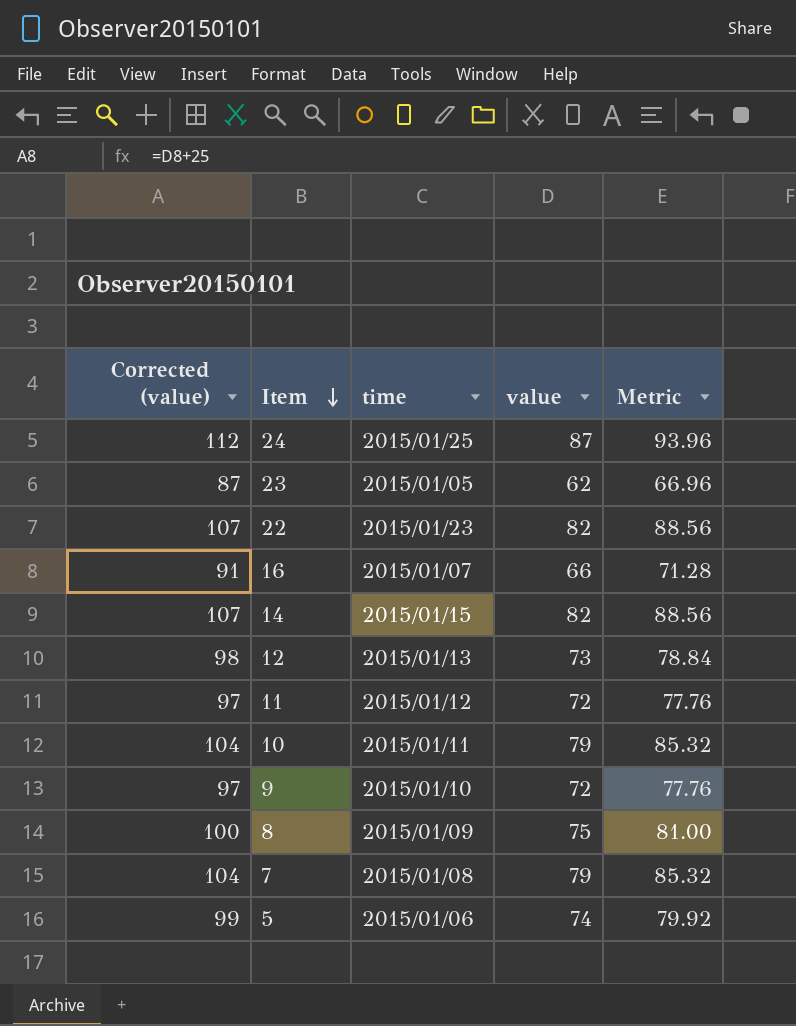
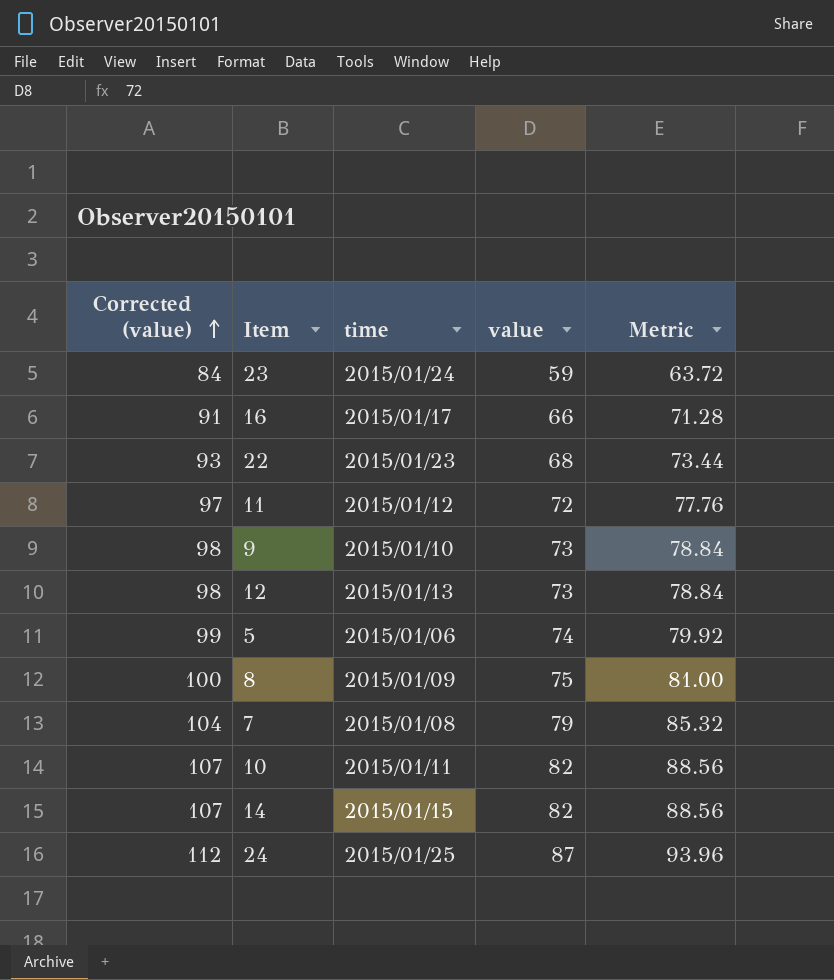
row order: Item descending -> Corrected (value) ascending
23 | Corrected (value): 87 -> 84
23 | time: 2015/01/05 -> 2015/01/24
23 | value: 62 -> 59
23 | Metric: 66.96 -> 63.72
16 | time: 2015/01/07 -> 2015/01/17
22 | Corrected (value): 107 -> 93
22 | value: 82 -> 68
22 | Metric: 88.56 -> 73.44
9 | Corrected (value): 97 -> 98
9 | value: 72 -> 73
9 | Metric: 77.76 -> 78.84
10 | Corrected (value): 104 -> 107
10 | value: 79 -> 82
10 | Metric: 85.32 -> 88.56

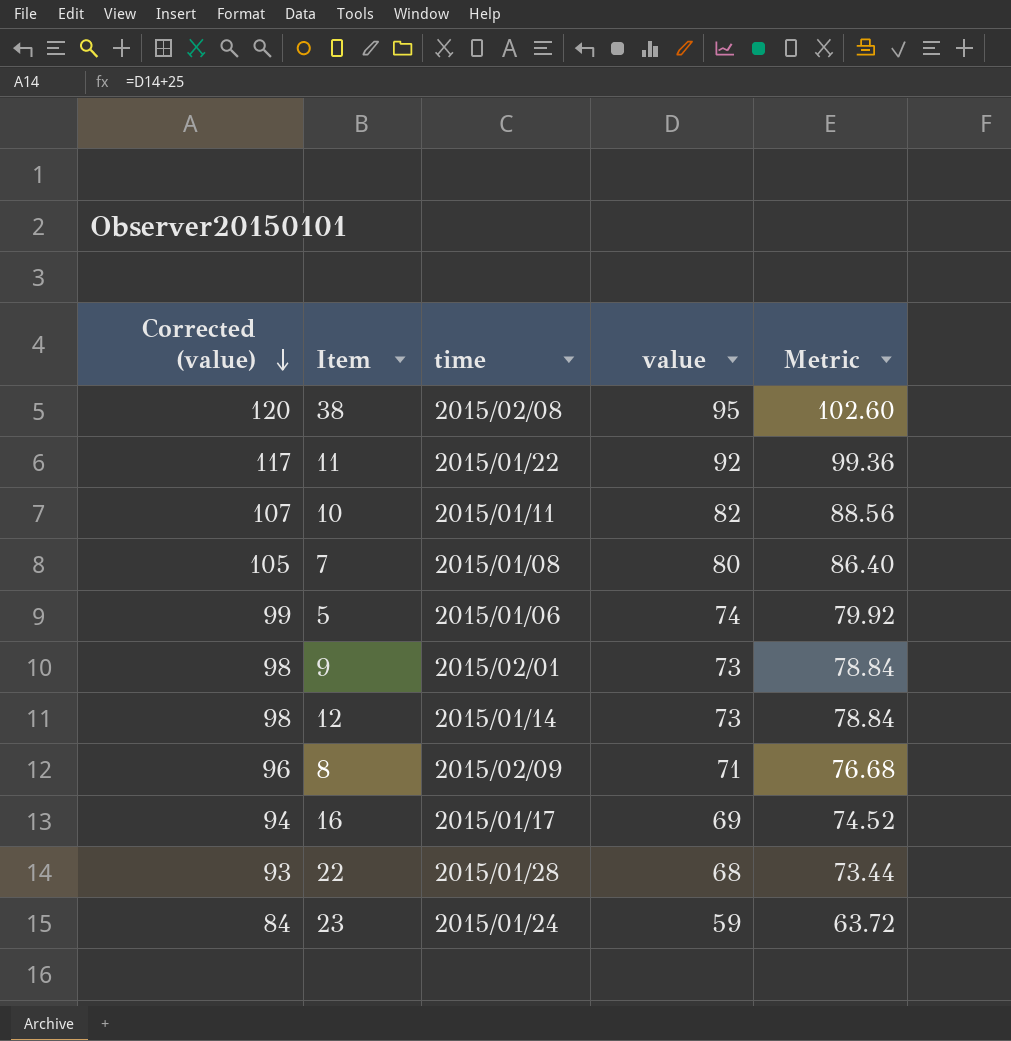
row order: Corrected (value) ascending -> Corrected (value) descending
row 14: 107 | 2015/01/15 | 82 | 88.56 -> none
row 24: 112 | 2015/01/25 | 87 | 93.96 -> none
row 38: none -> 120 | 2015/02/08 | 95 | 102.60
11 | Corrected (value): 97 -> 117
11 | time: 2015/01/12 -> 2015/01/22
11 | value: 72 -> 92
11 | Metric: 77.76 -> 99.36
7 | Corrected (value): 104 -> 105
7 | value: 79 -> 80
7 | Metric: 85.32 -> 86.40
9 | time: 2015/01/10 -> 2015/02/01
12 | time: 2015/01/13 -> 2015/01/14
8 | Corrected (value): 100 -> 96
8 | time: 2015/01/09 -> 2015/02/09
8 | value: 75 -> 71
8 | Metric: 81.00 -> 76.68
16 | Corrected (value): 91 -> 94
16 | value: 66 -> 69
16 | Metric: 71.28 -> 74.52
22 | time: 2015/01/23 -> 2015/01/28

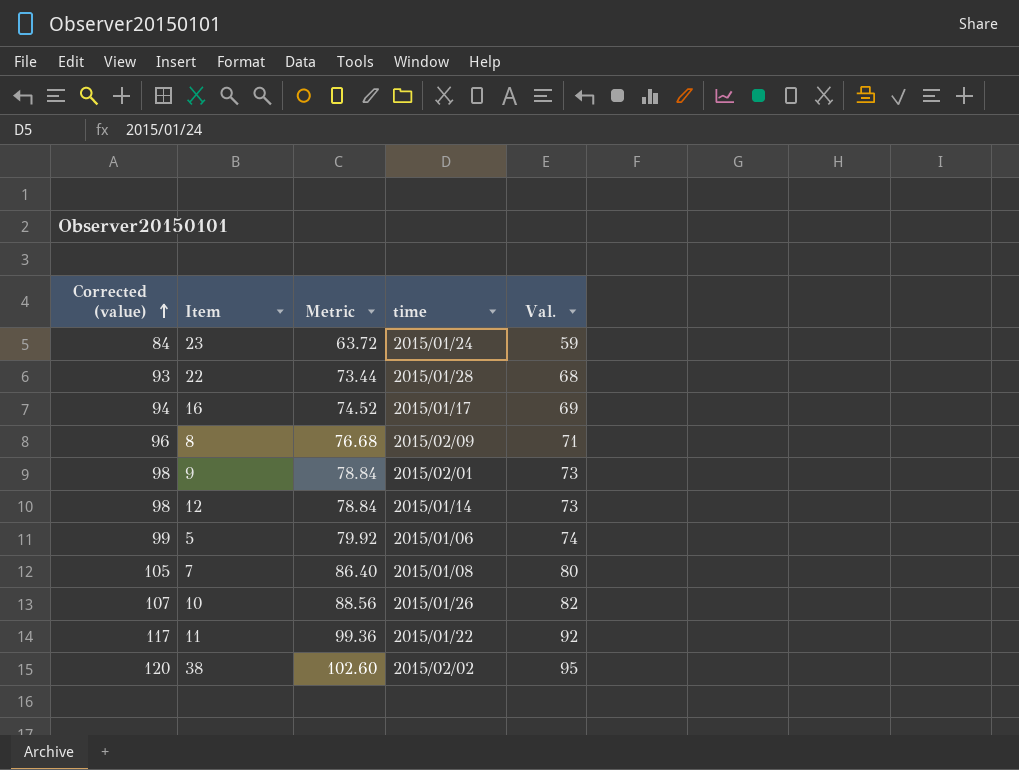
row order: Corrected (value) descending -> Corrected (value) ascending
column Metric | position: 5 -> 3
column name: value -> Val.
10 | time: 2015/01/11 -> 2015/01/26
38 | time: 2015/02/08 -> 2015/02/02

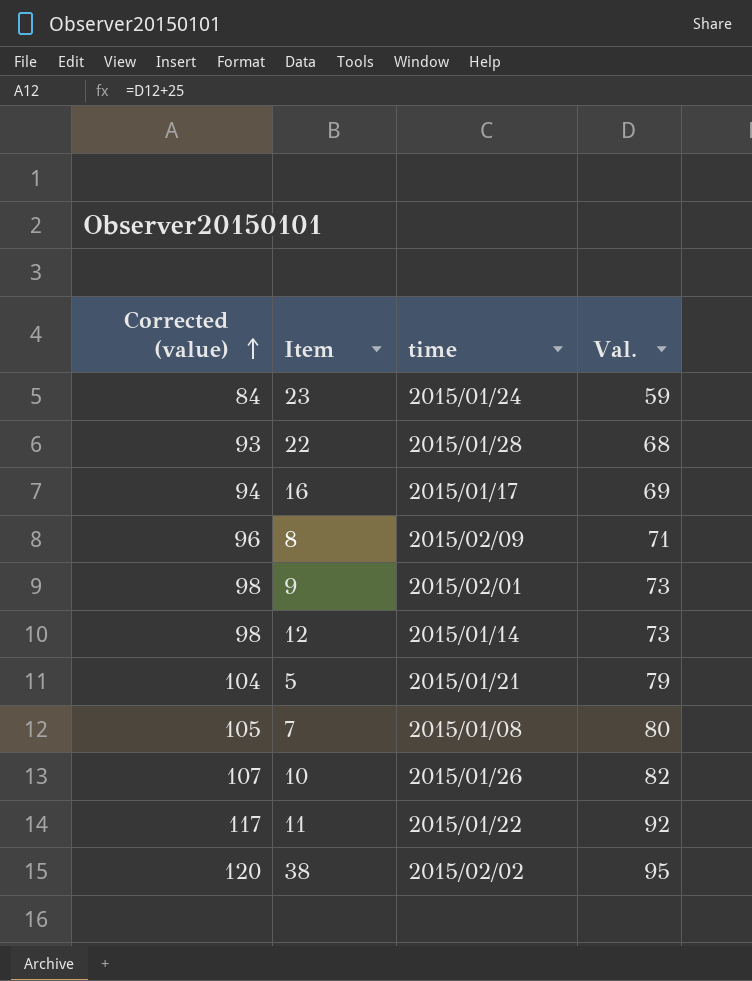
column Metric | formula: [Val.] * 1.08 -> none
5 | Corrected (value): 99 -> 104
5 | time: 2015/01/06 -> 2015/01/21
5 | Val.: 74 -> 79

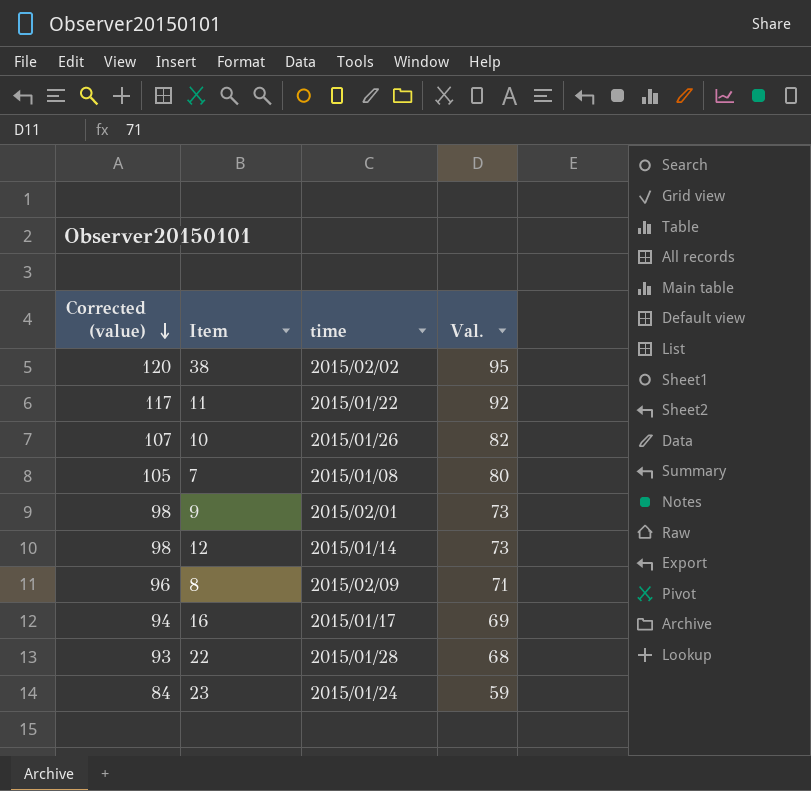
row order: Corrected (value) ascending -> Corrected (value) descending
row 5: 104 | 2015/01/21 | 79 -> none

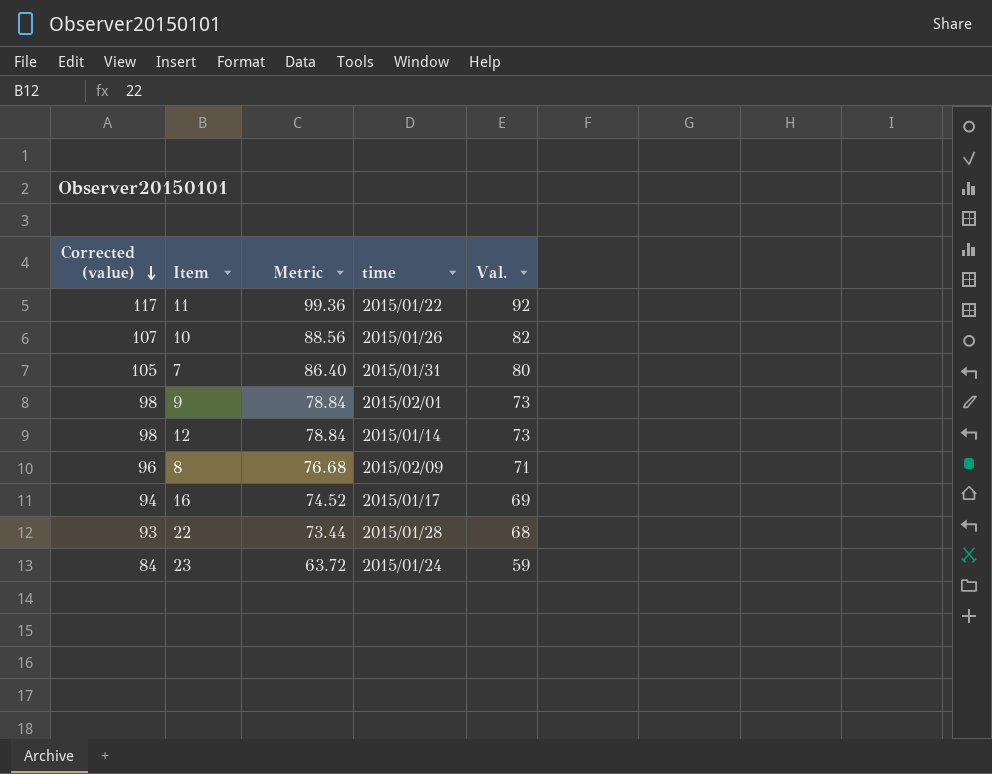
column Metric | formula: none -> [Val.] * 1.08
row 38: 120 | 2015/02/02 | 95 -> none
7 | time: 2015/01/08 -> 2015/01/31

